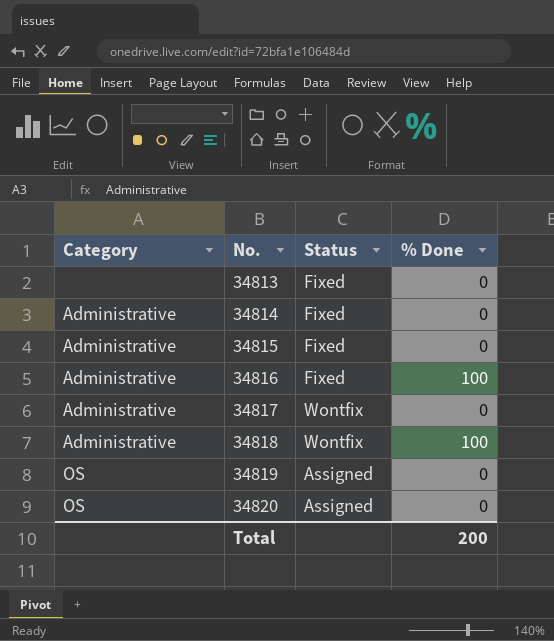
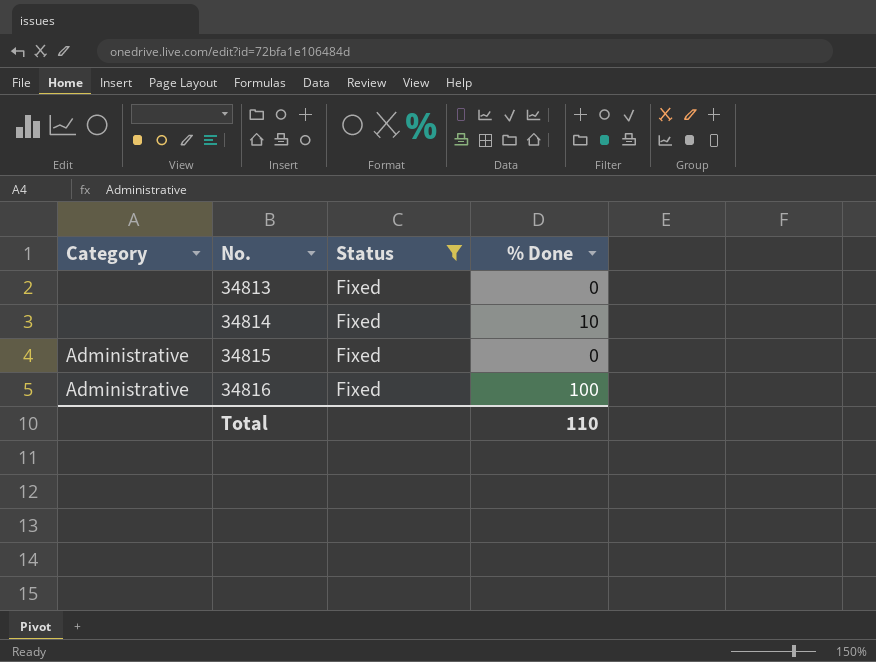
filter: none -> Status = Fixed
34814 | Category: Administrative -> none
34814 | % Done: 0 -> 10
Total | % Done: 200 -> 110

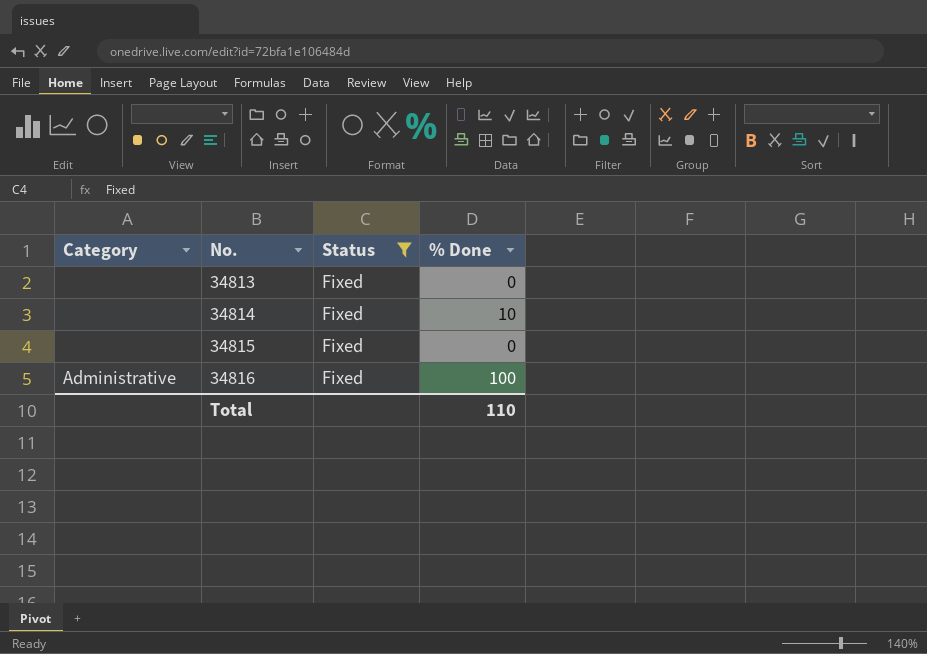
34815 | Category: Administrative -> none

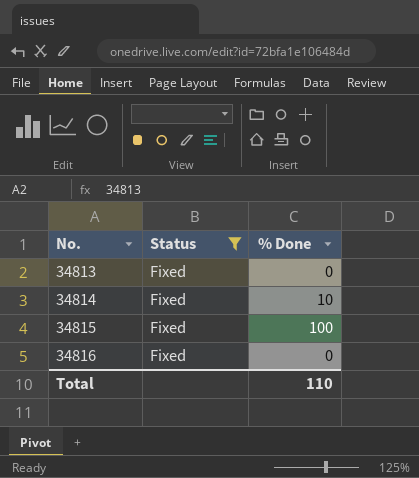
column Category | position: 1 -> none
34815 | % Done: 0 -> 100
34816 | % Done: 100 -> 0

